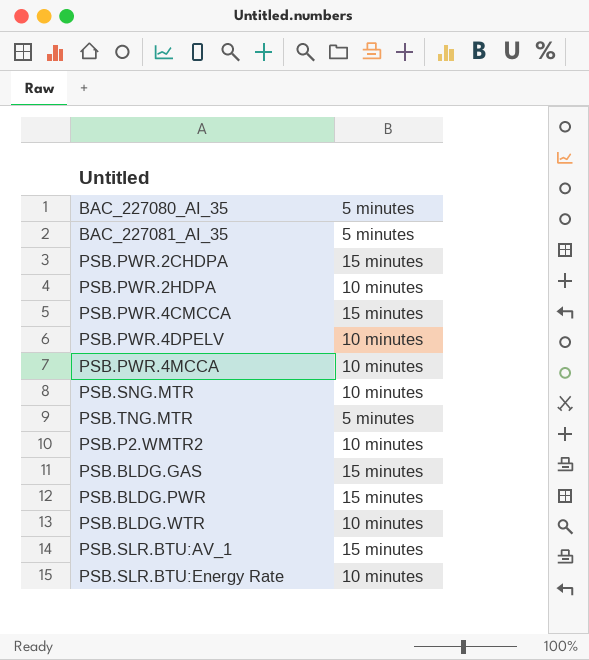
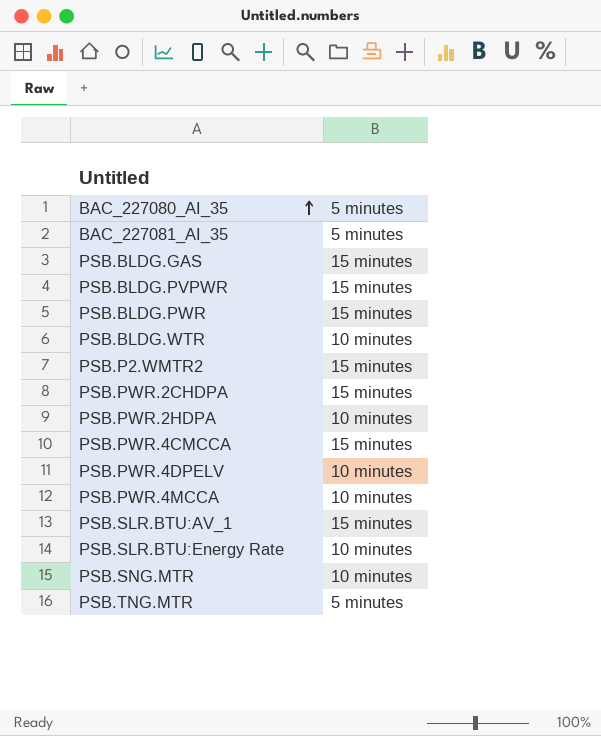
row order: none -> BAC_227080_AI_35 ascending
row PSB.BLDG.PVPWR: none -> 15 minutes
PSB.P2.WMTR2 | 5 minutes: 10 minutes -> 15 minutes

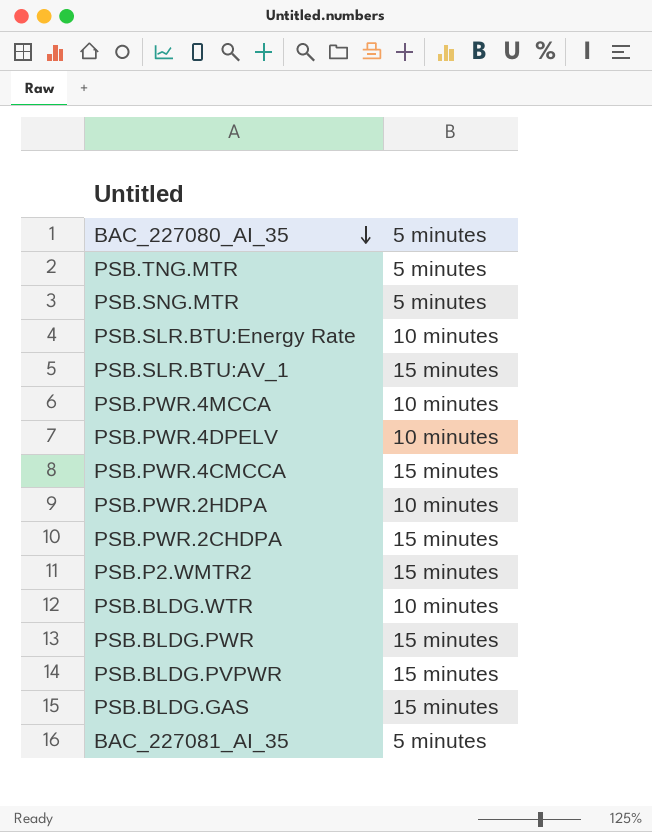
row order: BAC_227080_AI_35 ascending -> BAC_227080_AI_35 descending
PSB.SNG.MTR | 5 minutes: 10 minutes -> 5 minutes

